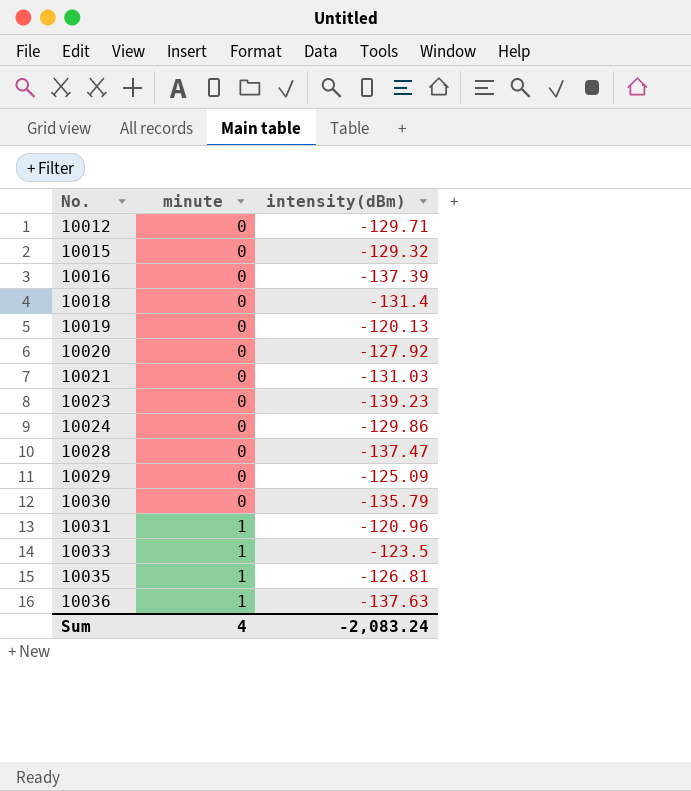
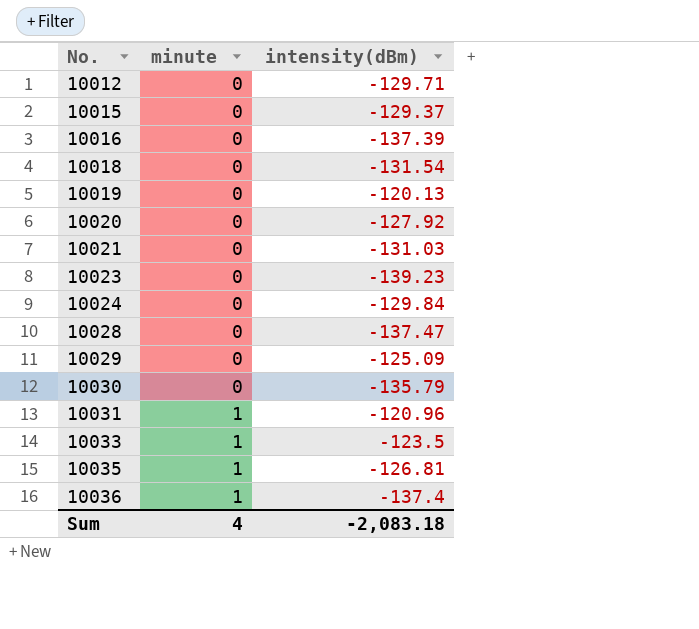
10015 | intensity(dBm): -129.32 -> -129.37
10018 | intensity(dBm): -131.4 -> -131.54
10024 | intensity(dBm): -129.86 -> -129.84
10036 | intensity(dBm): -137.63 -> -137.4
Sum | intensity(dBm): -2,083.24 -> -2,083.18

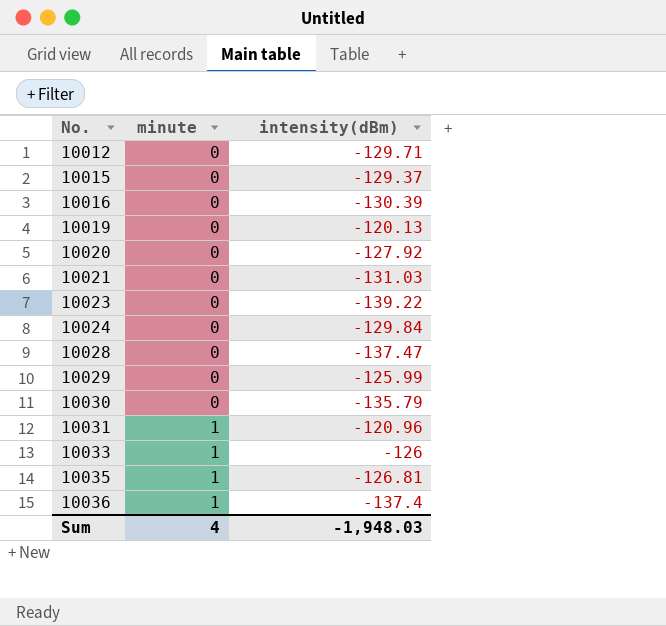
row 10018: 0 | -131.54 -> none
10016 | intensity(dBm): -137.39 -> -130.39
10023 | intensity(dBm): -139.23 -> -139.22
10029 | intensity(dBm): -125.09 -> -125.99
10033 | intensity(dBm): -123.5 -> -126
Sum | intensity(dBm): -2,083.18 -> -1,948.03

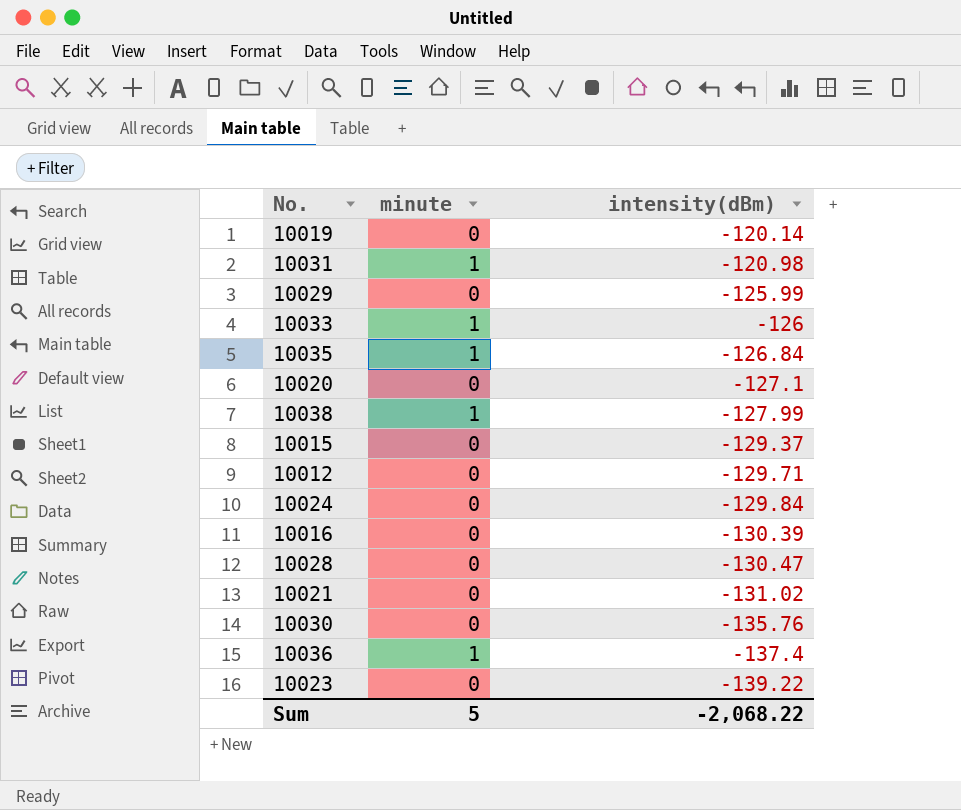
row order: No. ascending -> intensity(dBm) descending
10019 | intensity(dBm): -120.13 -> -120.14
10031 | intensity(dBm): -120.96 -> -120.98
10035 | intensity(dBm): -126.81 -> -126.84
10020 | intensity(dBm): -127.92 -> -127.1
row 10038: none -> 1 | -127.99
10028 | intensity(dBm): -137.47 -> -130.47
10021 | intensity(dBm): -131.03 -> -131.02
10030 | intensity(dBm): -135.79 -> -135.76
Sum | minute: 4 -> 5
Sum | intensity(dBm): -1,948.03 -> -2,068.22

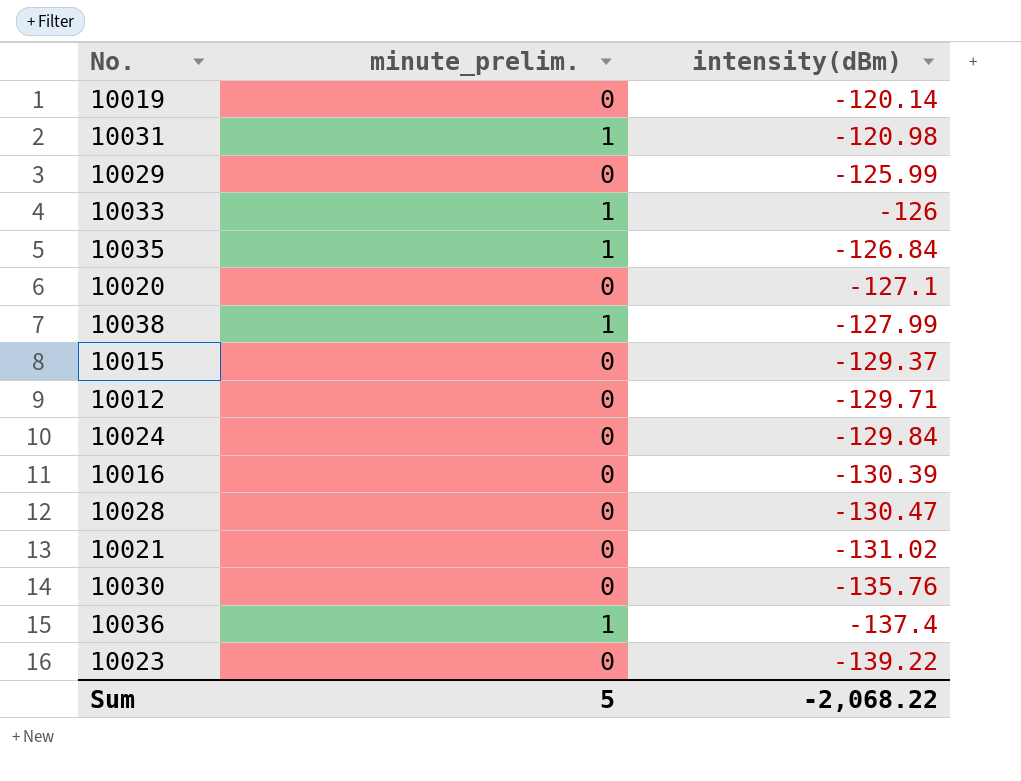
column name: minute -> minute_prelim.

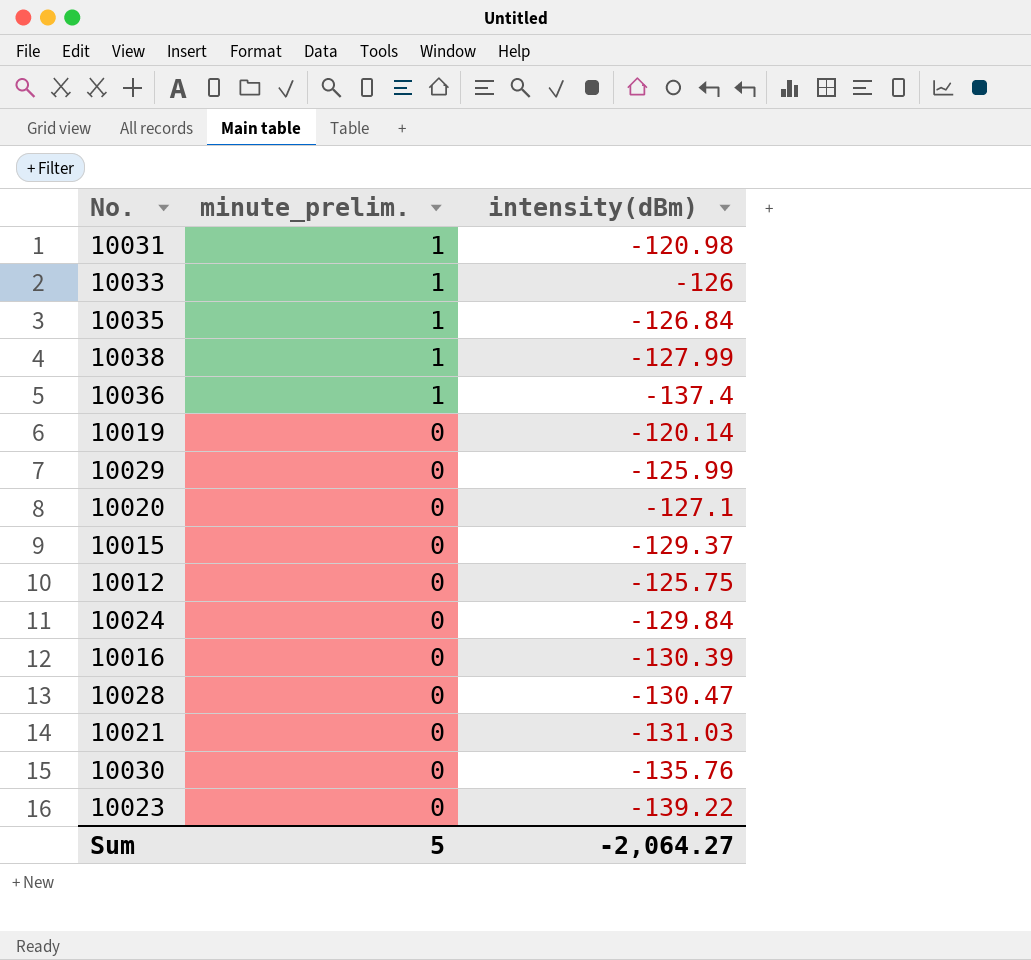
row order: intensity(dBm) descending -> minute_prelim. descending
10012 | intensity(dBm): -129.71 -> -125.75
10021 | intensity(dBm): -131.02 -> -131.03
Sum | intensity(dBm): -2,068.22 -> -2,064.27

